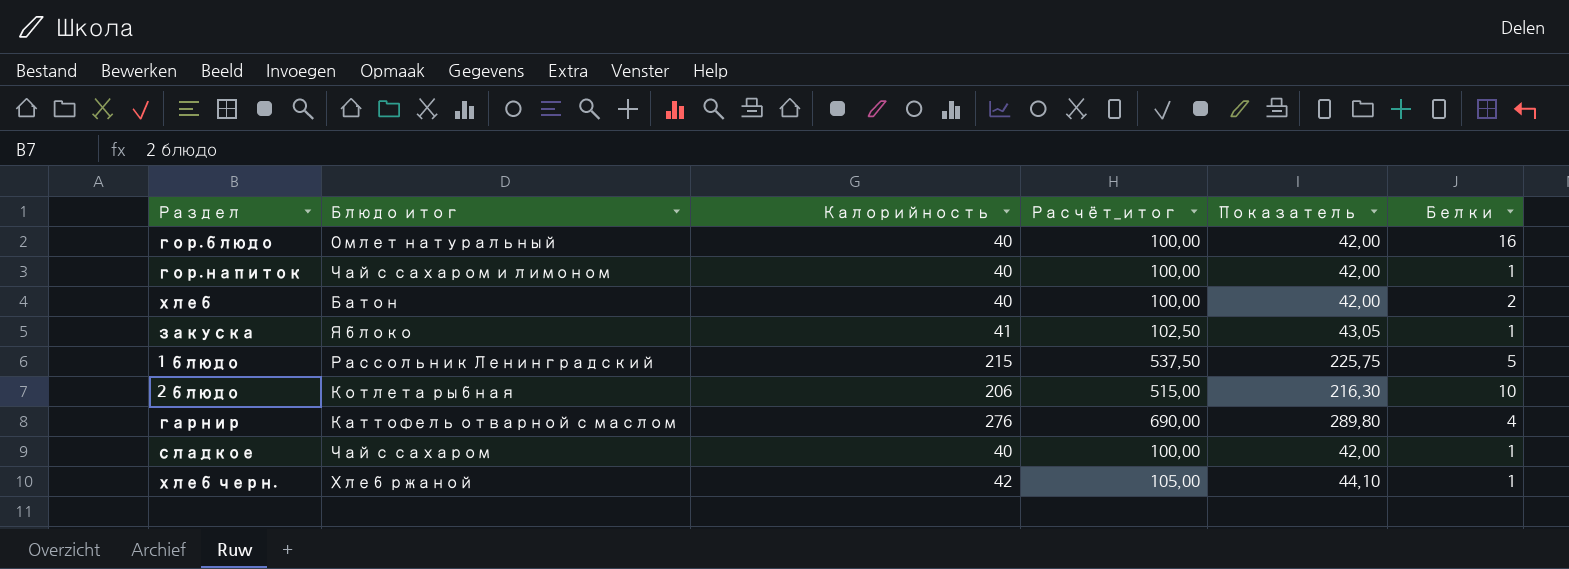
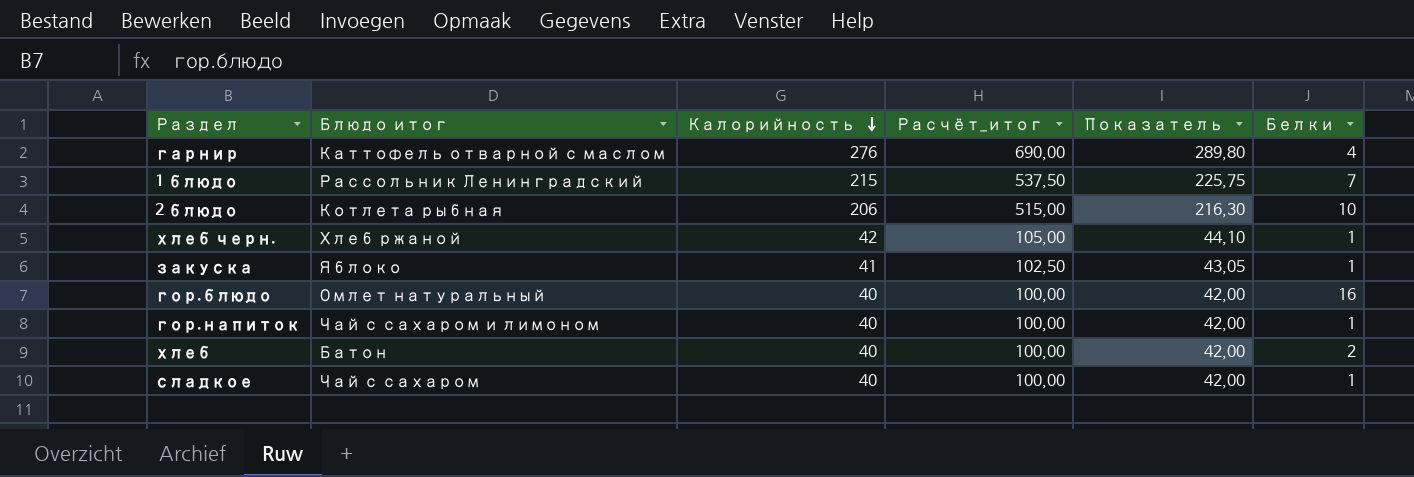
row order: none -> Калорийность descending
1 блюдо | Белки: 5 -> 7

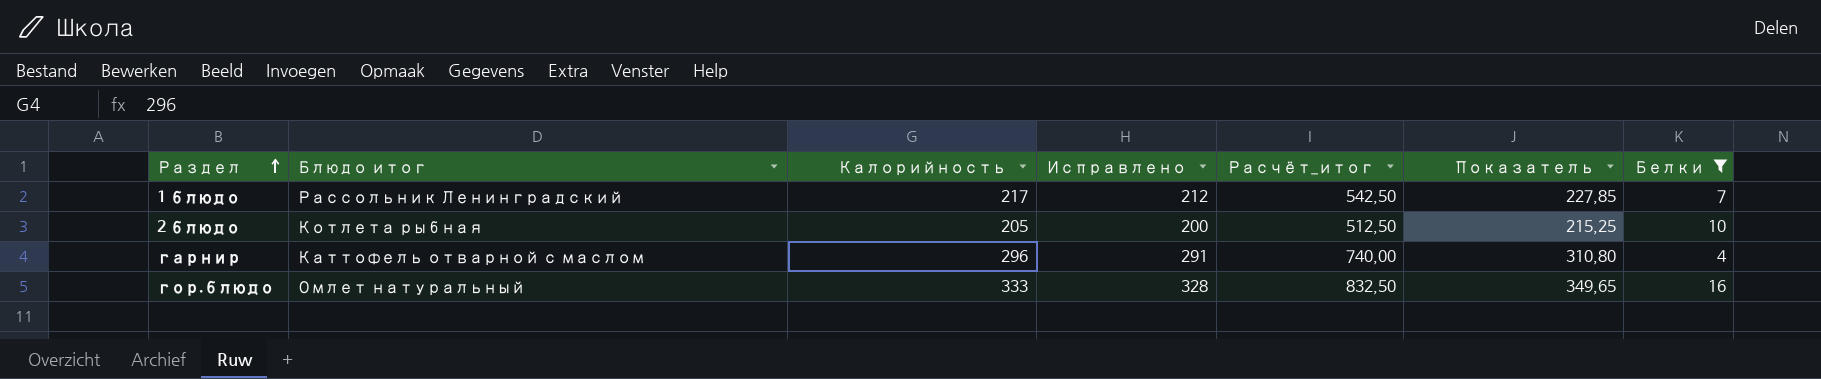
filter: none -> Белки >= 4
row order: Калорийность descending -> Раздел ascending
column Исправлено | formula: none -> [Калорийность] - 5
1 блюдо | Калорийность: 215 -> 217
1 блюдо | Расчёт_итог: 537,50 -> 542,50
1 блюдо | Показатель: 225,75 -> 227,85
2 блюдо | Калорийность: 206 -> 205
2 блюдо | Расчёт_итог: 515,00 -> 512,50
2 блюдо | Показатель: 216,30 -> 215,25
гарнир | Калорийность: 276 -> 296
гарнир | Расчёт_итог: 690,00 -> 740,00
гарнир | Показатель: 289,80 -> 310,80
гор.блюдо | Калорийность: 40 -> 333
гор.блюдо | Расчёт_итог: 100,00 -> 832,50
гор.блюдо | Показатель: 42,00 -> 349,65

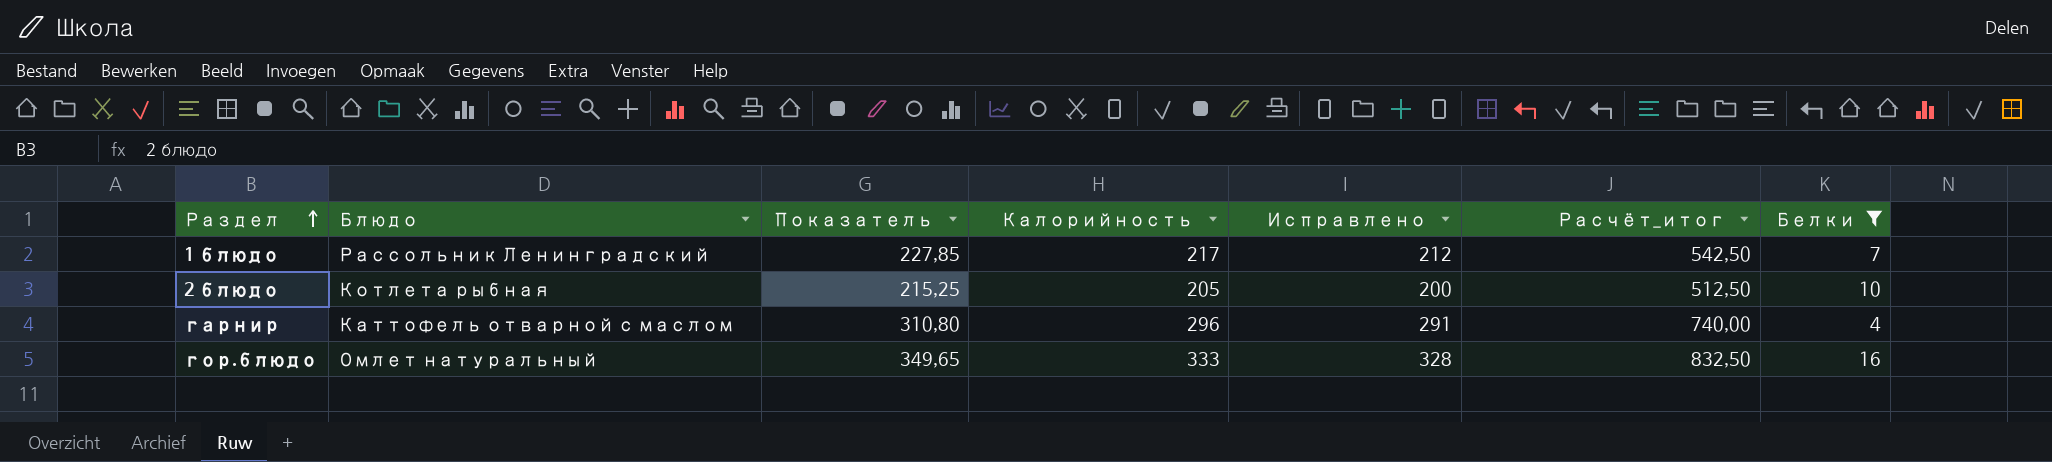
column name: Блюдо итог -> Блюдо
column Показатель | position: 6 -> 3

